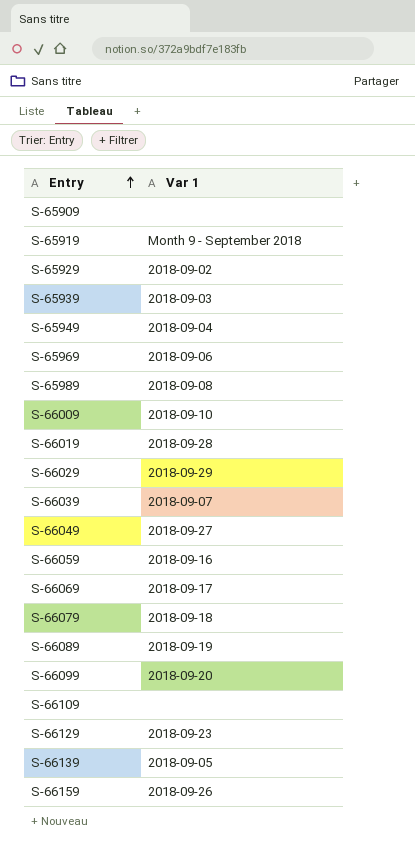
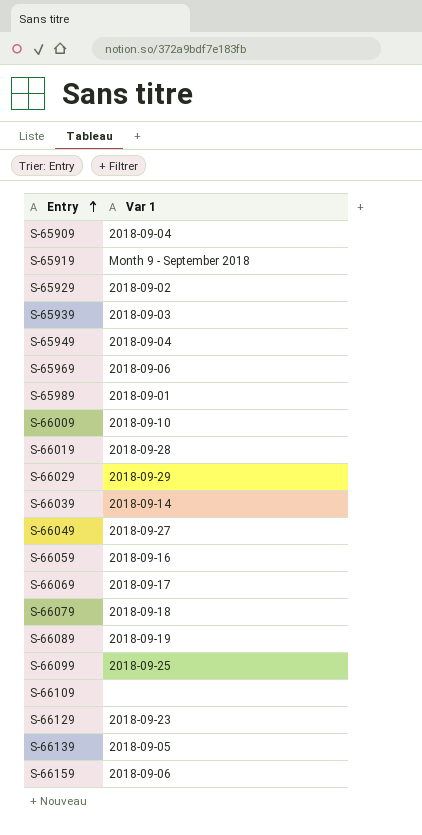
S-65909 | Var 1: none -> 2018-09-04
S-65989 | Var 1: 2018-09-08 -> 2018-09-01
S-66039 | Var 1: 2018-09-07 -> 2018-09-14
S-66099 | Var 1: 2018-09-20 -> 2018-09-25
S-66159 | Var 1: 2018-09-26 -> 2018-09-06

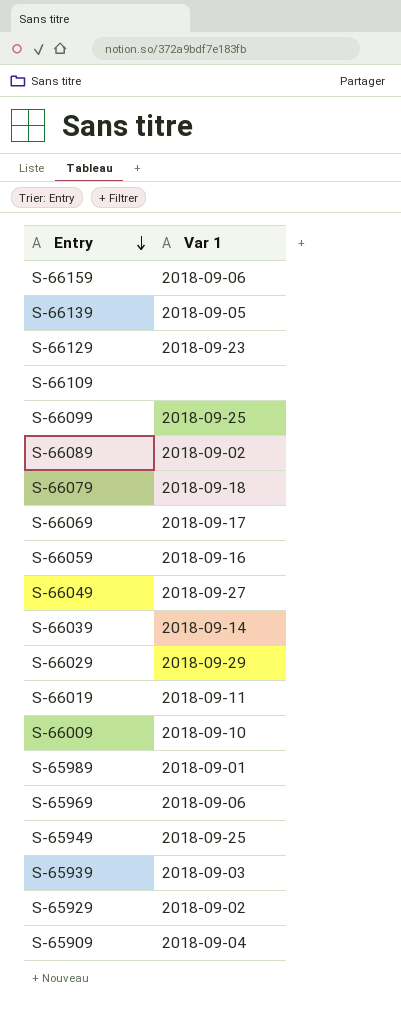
row order: Entry ascending -> Entry descending
row S-65919: Month 9 - September 2018 -> none
S-66089 | Var 1: 2018-09-19 -> 2018-09-02
S-66019 | Var 1: 2018-09-28 -> 2018-09-11
S-65949 | Var 1: 2018-09-04 -> 2018-09-25

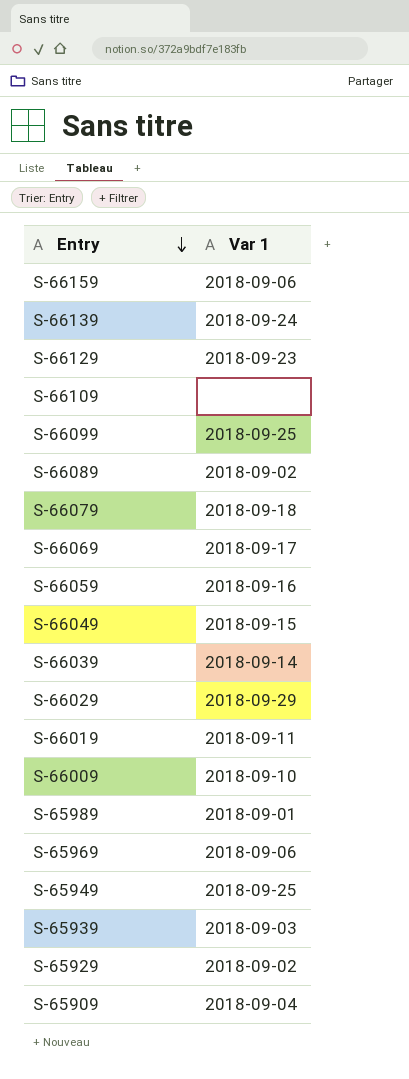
S-66139 | Var 1: 2018-09-05 -> 2018-09-24
S-66049 | Var 1: 2018-09-27 -> 2018-09-15

